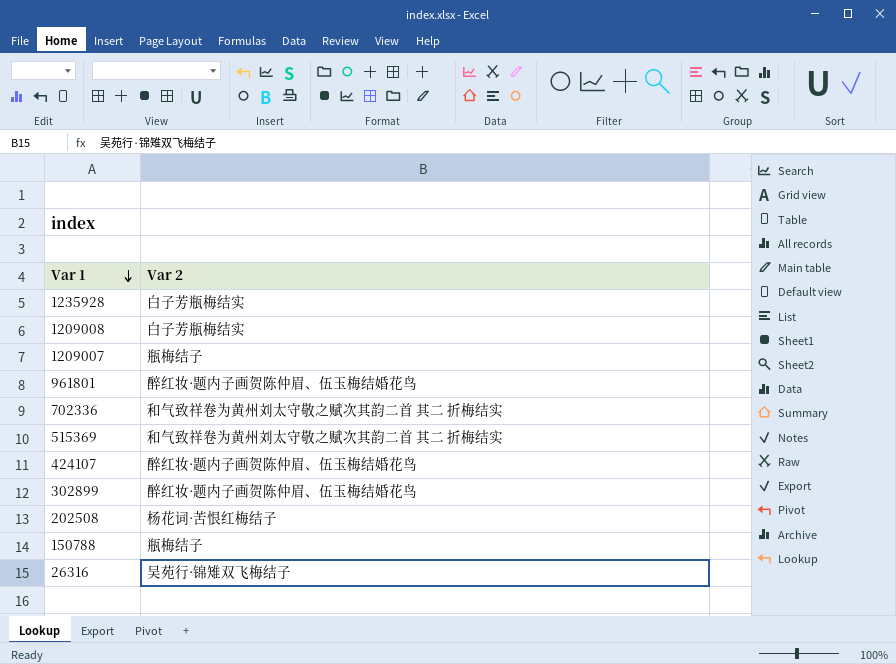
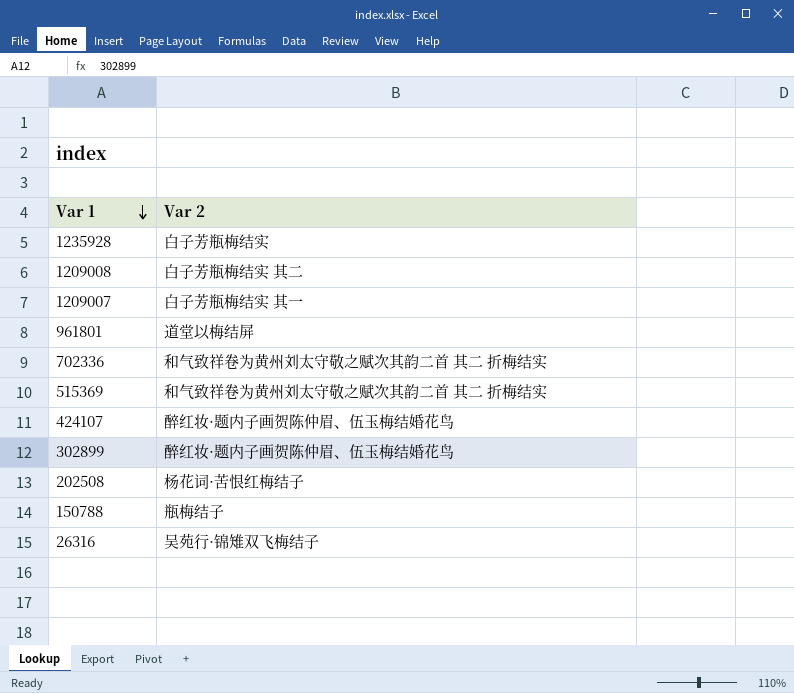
1209008 | Var 2: 白子芳瓶梅结实 -> 白子芳瓶梅结实 其二
1209007 | Var 2: 瓶梅结子 -> 白子芳瓶梅结实 其一
961801 | Var 2: 醉红妆·题内子画贺陈仲眉、伍玉梅结婚花鸟 -> 道堂以梅结屏

